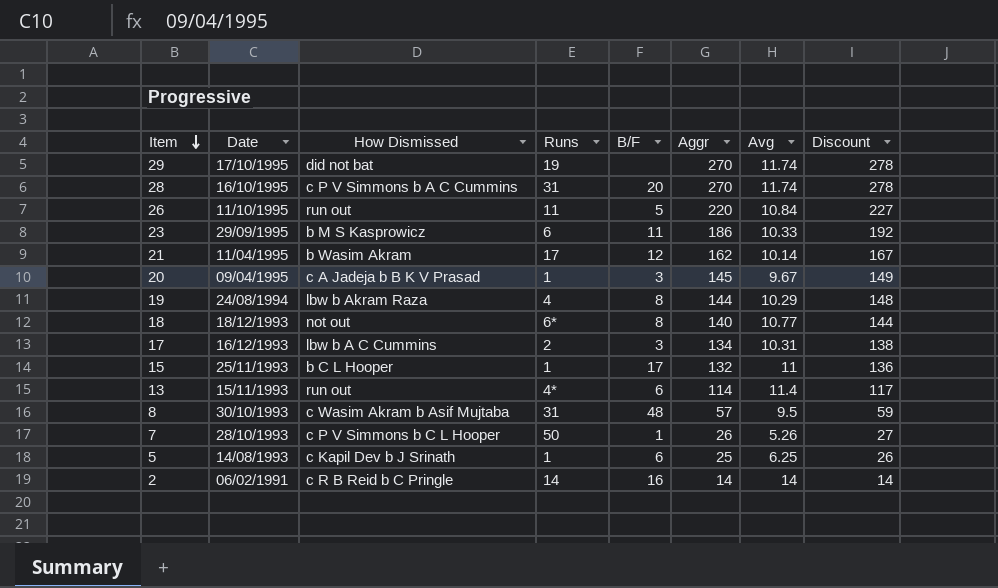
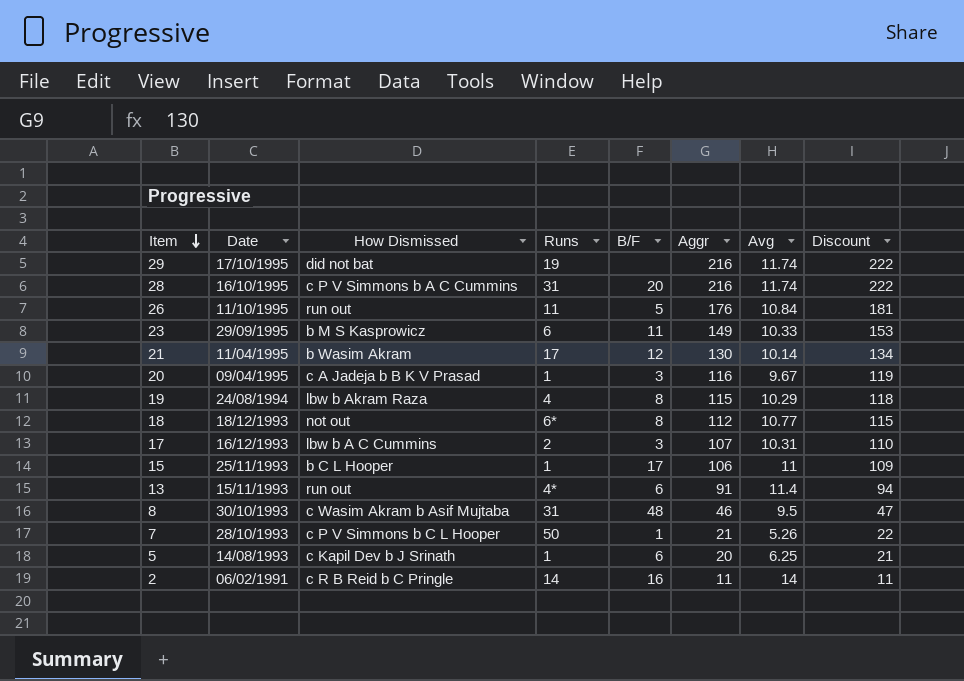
29 | Aggr: 270 -> 216
29 | Discount: 278 -> 222
28 | Aggr: 270 -> 216
28 | Discount: 278 -> 222
26 | Aggr: 220 -> 176
26 | Discount: 227 -> 181
23 | Aggr: 186 -> 149
23 | Discount: 192 -> 153
21 | Aggr: 162 -> 130
21 | Discount: 167 -> 134
20 | Aggr: 145 -> 116
20 | Discount: 149 -> 119
19 | Aggr: 144 -> 115
19 | Discount: 148 -> 118
18 | Aggr: 140 -> 112
18 | Discount: 144 -> 115
17 | Aggr: 134 -> 107
17 | Discount: 138 -> 110
15 | Aggr: 132 -> 106
15 | Discount: 136 -> 109
13 | Aggr: 114 -> 91
13 | Discount: 117 -> 94
8 | Aggr: 57 -> 46
8 | Discount: 59 -> 47
7 | Aggr: 26 -> 21
7 | Discount: 27 -> 22
5 | Aggr: 25 -> 20
5 | Discount: 26 -> 21
2 | Aggr: 14 -> 11
2 | Discount: 14 -> 11

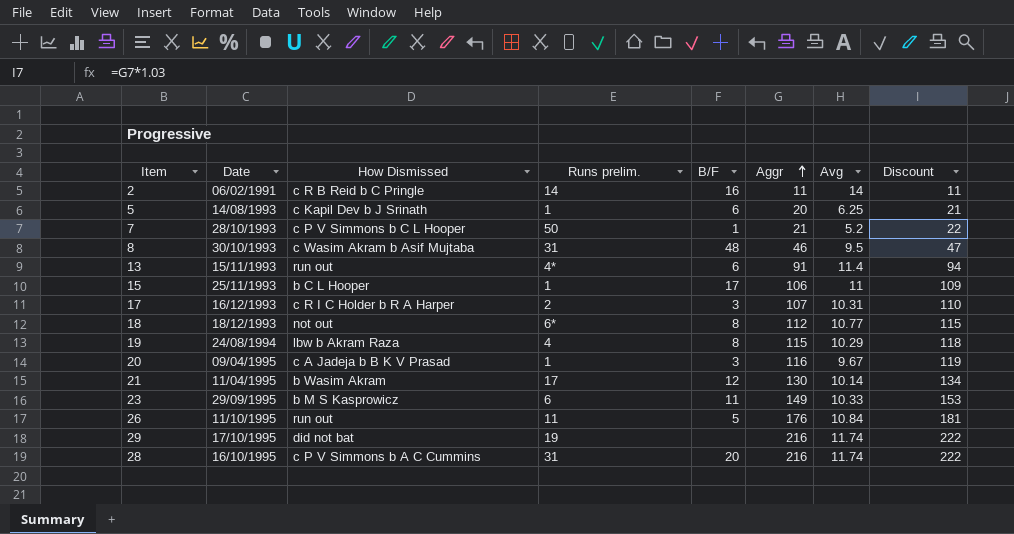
row order: Item descending -> Aggr ascending
column name: Runs -> Runs prelim.
7 | Avg: 5.26 -> 5.2
17 | How Dismissed: lbw b A C Cummins -> c R I C Holder b R A Harper

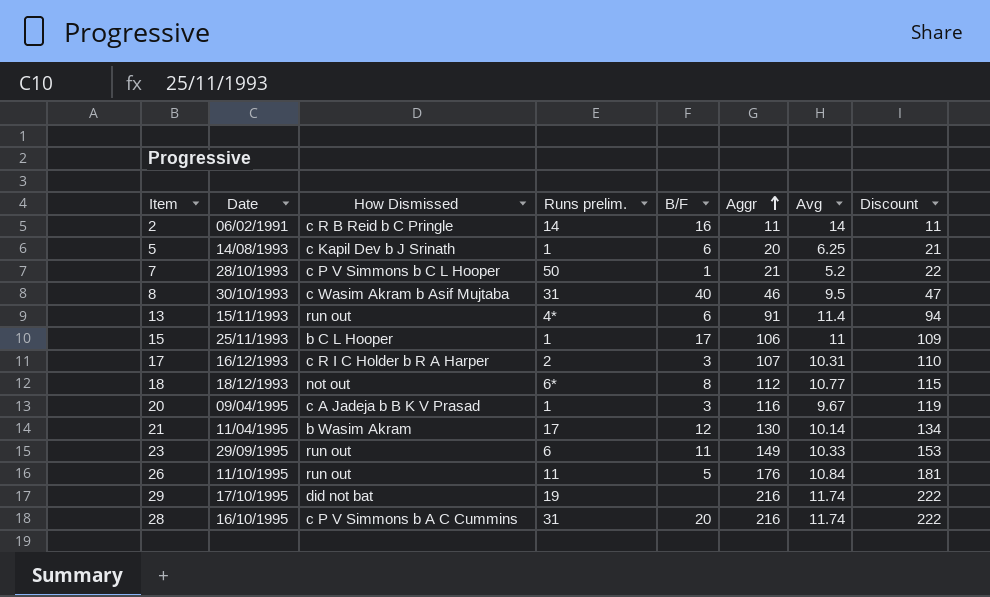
row 19: 24/08/1994 | lbw b Akram Raza | 4 | 8 | 115 | 10.29 | 118 -> none
8 | B/F: 48 -> 40
23 | How Dismissed: b M S Kasprowicz -> run out

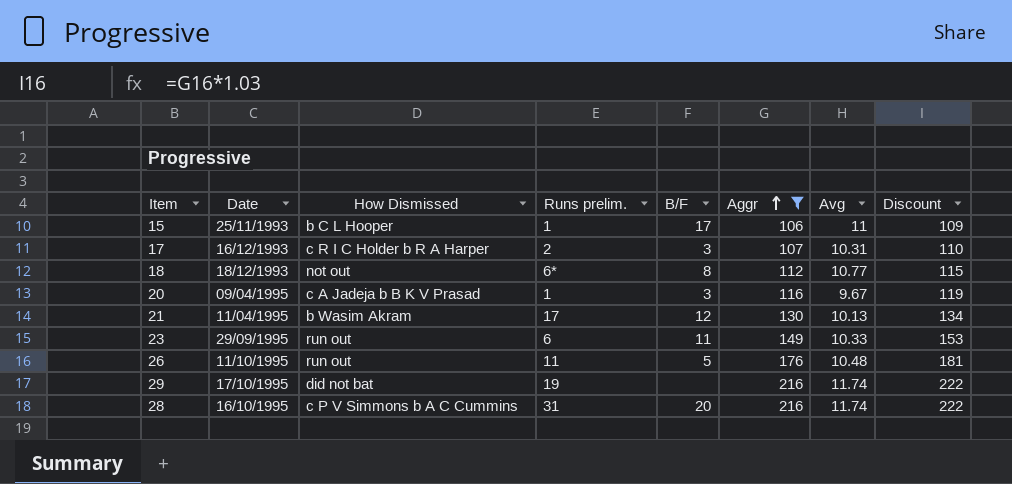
filter: none -> Aggr >= 106
21 | Avg: 10.14 -> 10.13
26 | Avg: 10.84 -> 10.48

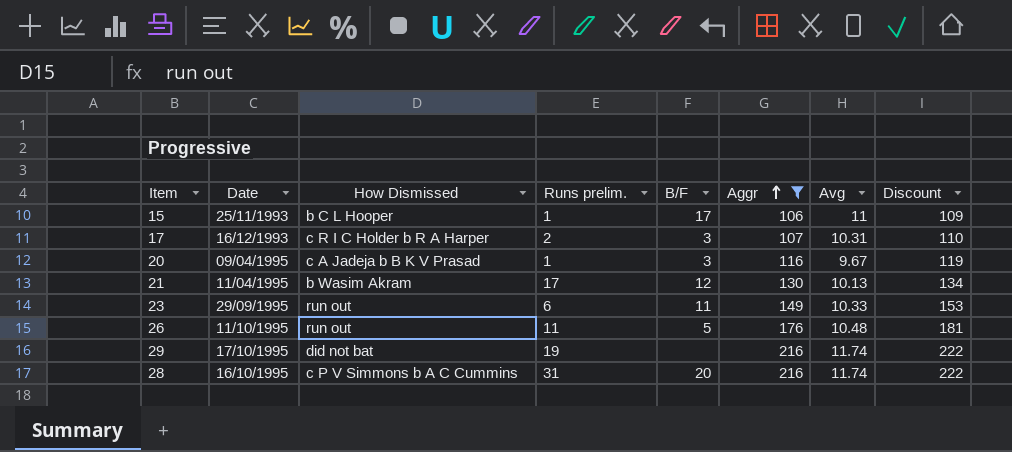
row 18: 18/12/1993 | not out | 6* | 8 | 112 | 10.77 | 115 -> none

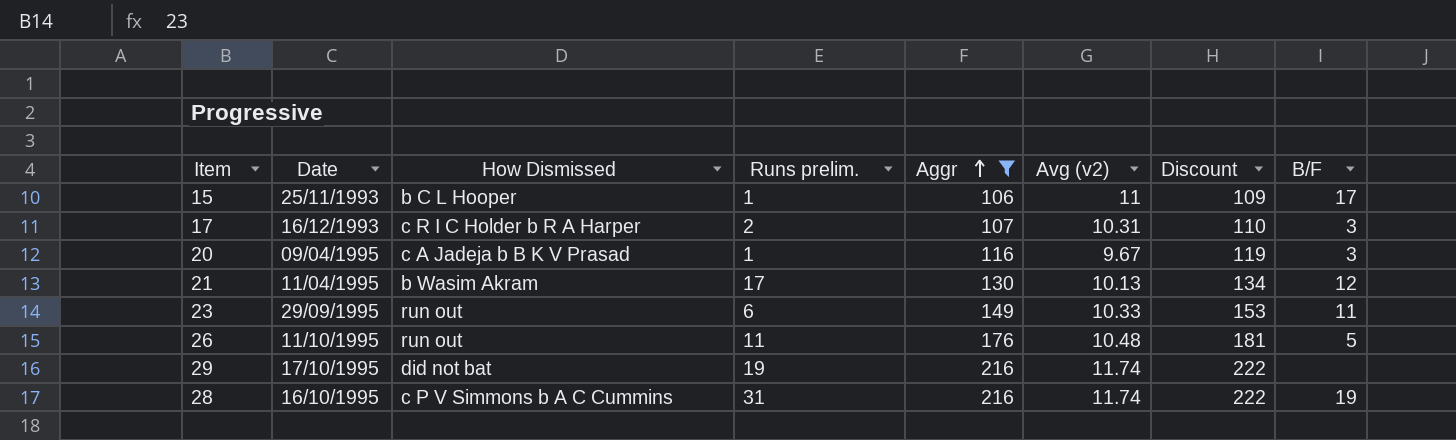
column name: Avg -> Avg (v2)
column B/F | position: 5 -> 8
28 | B/F: 20 -> 19

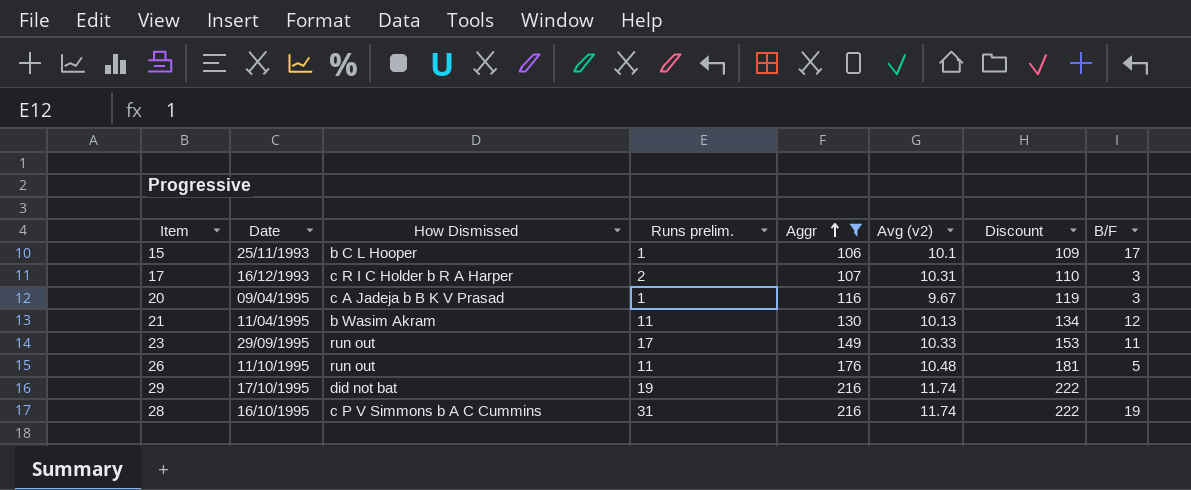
15 | Avg (v2): 11 -> 10.1
21 | Runs prelim.: 17 -> 11
23 | Runs prelim.: 6 -> 17

